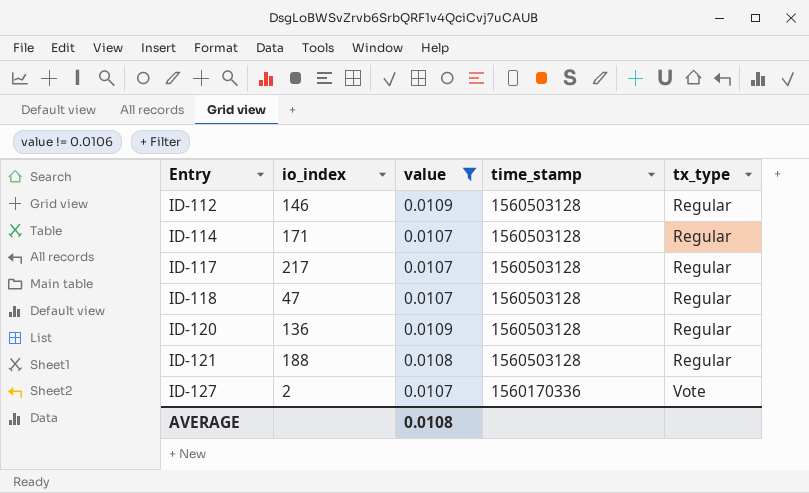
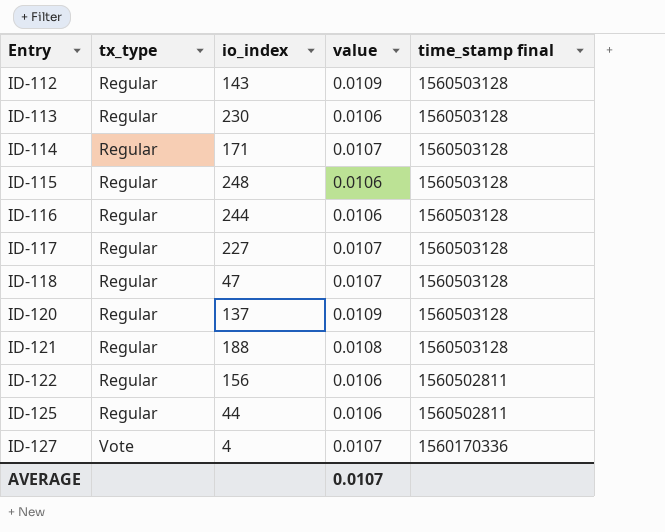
filter: value != 0.0106 -> none
column tx_type | position: 5 -> 2
column name: time_stamp -> time_stamp final
ID-112 | io_index: 146 -> 143
ID-117 | io_index: 217 -> 227
ID-120 | io_index: 136 -> 137
ID-127 | io_index: 2 -> 4
AVERAGE | value: 0.0108 -> 0.0107

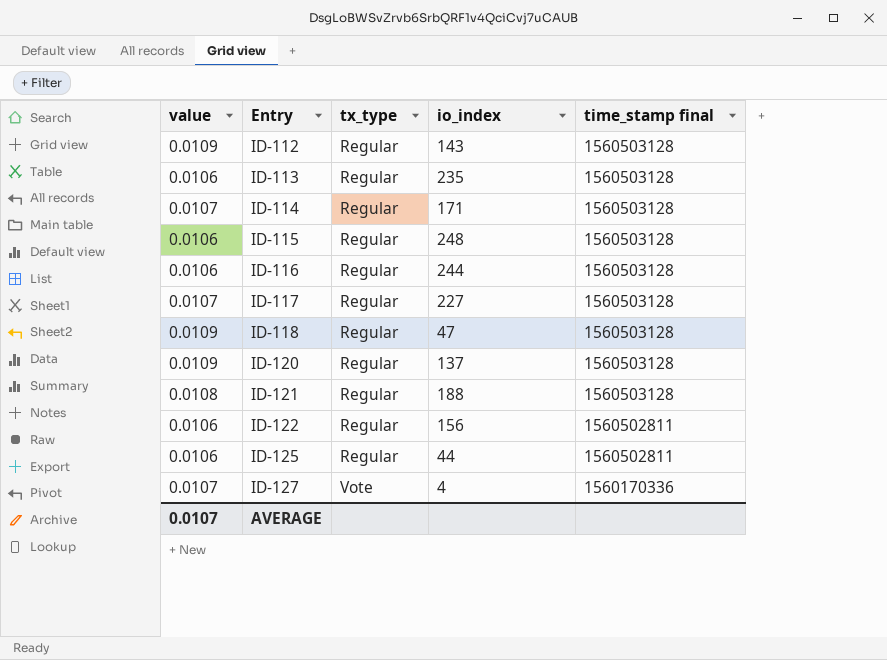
column value | position: 4 -> 1
ID-113 | io_index: 230 -> 235
ID-118 | value: 0.0107 -> 0.0109

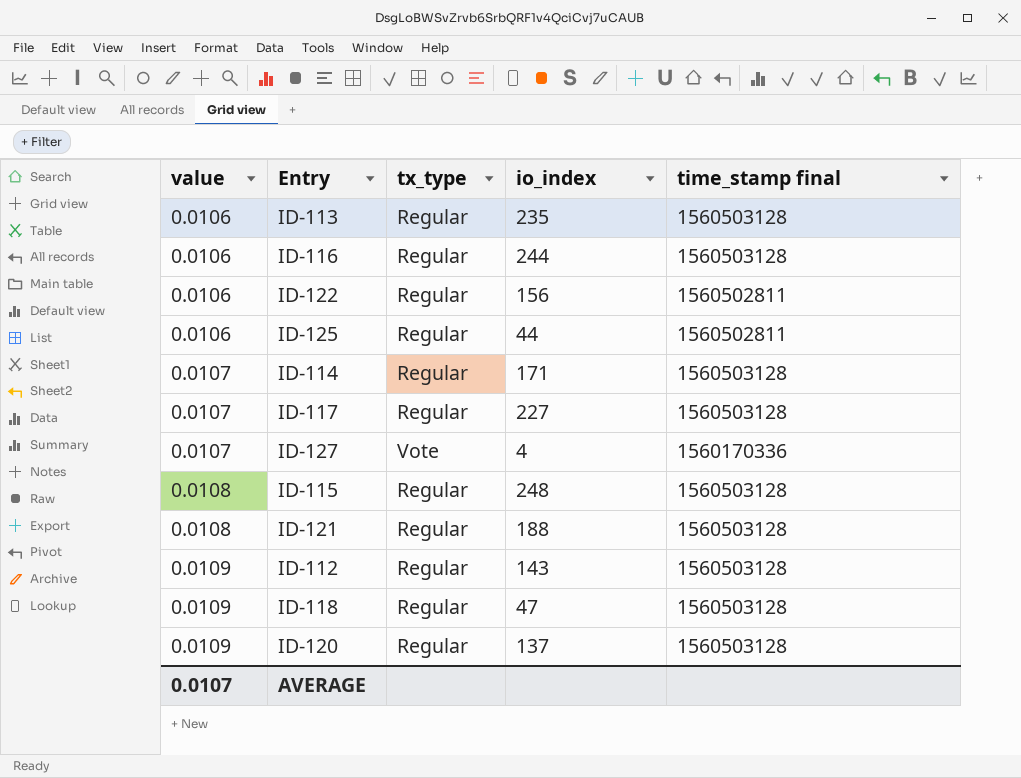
row order: Entry ascending -> value ascending
ID-115 | value: 0.0106 -> 0.0108

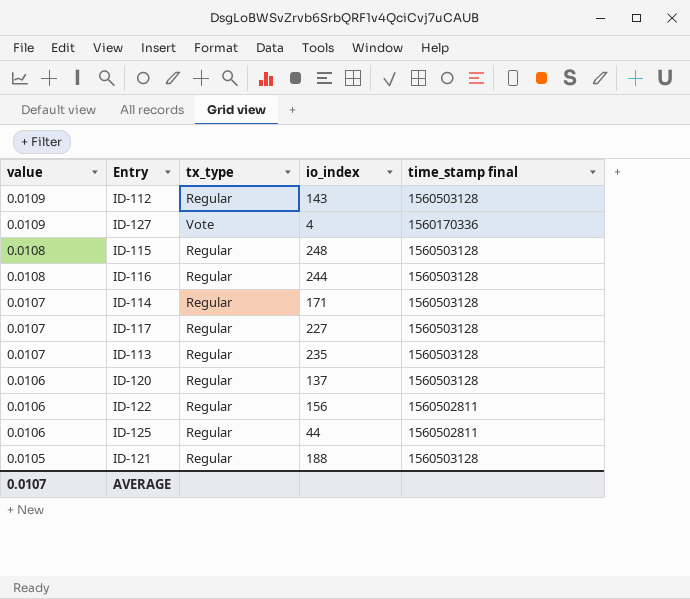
row order: value ascending -> value descending
row ID-118: 0.0109 | Regular | 47 | 1560503128 -> none
ID-127 | value: 0.0107 -> 0.0109
ID-116 | value: 0.0106 -> 0.0108
ID-113 | value: 0.0106 -> 0.0107
ID-120 | value: 0.0109 -> 0.0106
ID-121 | value: 0.0108 -> 0.0105

